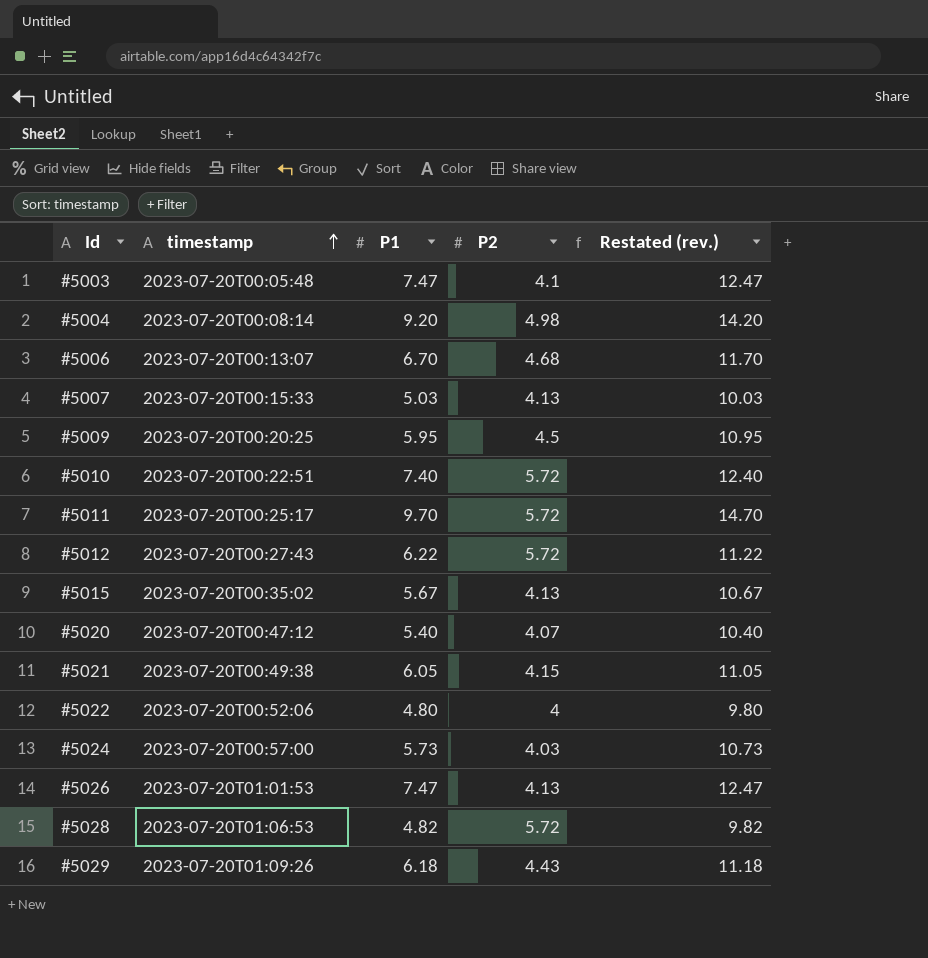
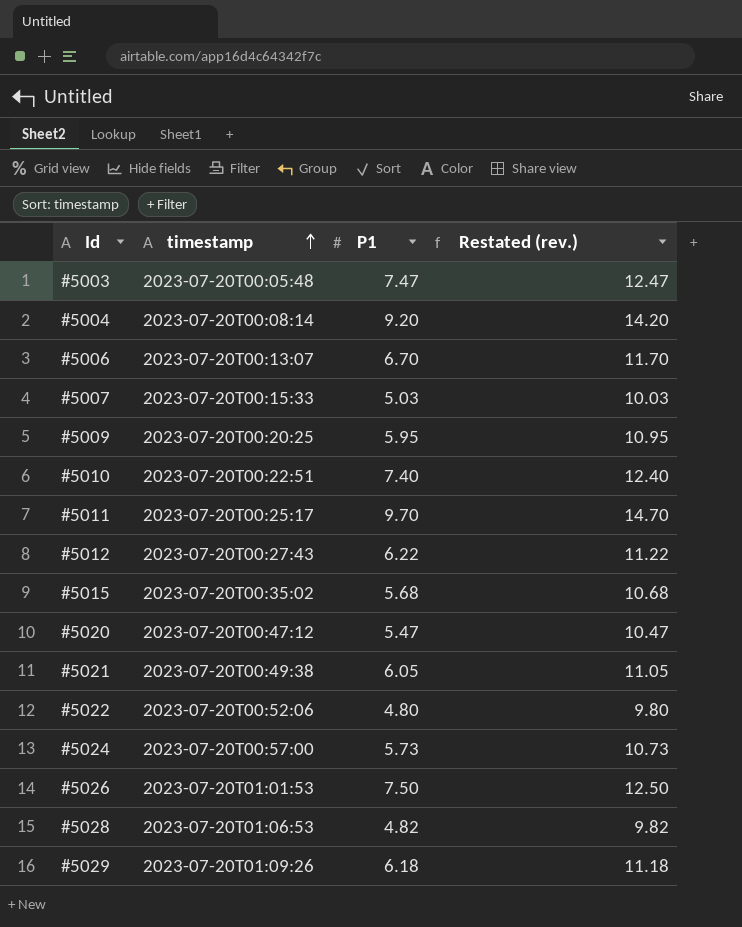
column P2 | position: 4 -> none
#5015 | P1: 5.67 -> 5.68
#5015 | Restated (rev.): 10.67 -> 10.68
#5020 | P1: 5.40 -> 5.47
#5020 | Restated (rev.): 10.40 -> 10.47
#5026 | P1: 7.47 -> 7.50
#5026 | Restated (rev.): 12.47 -> 12.50

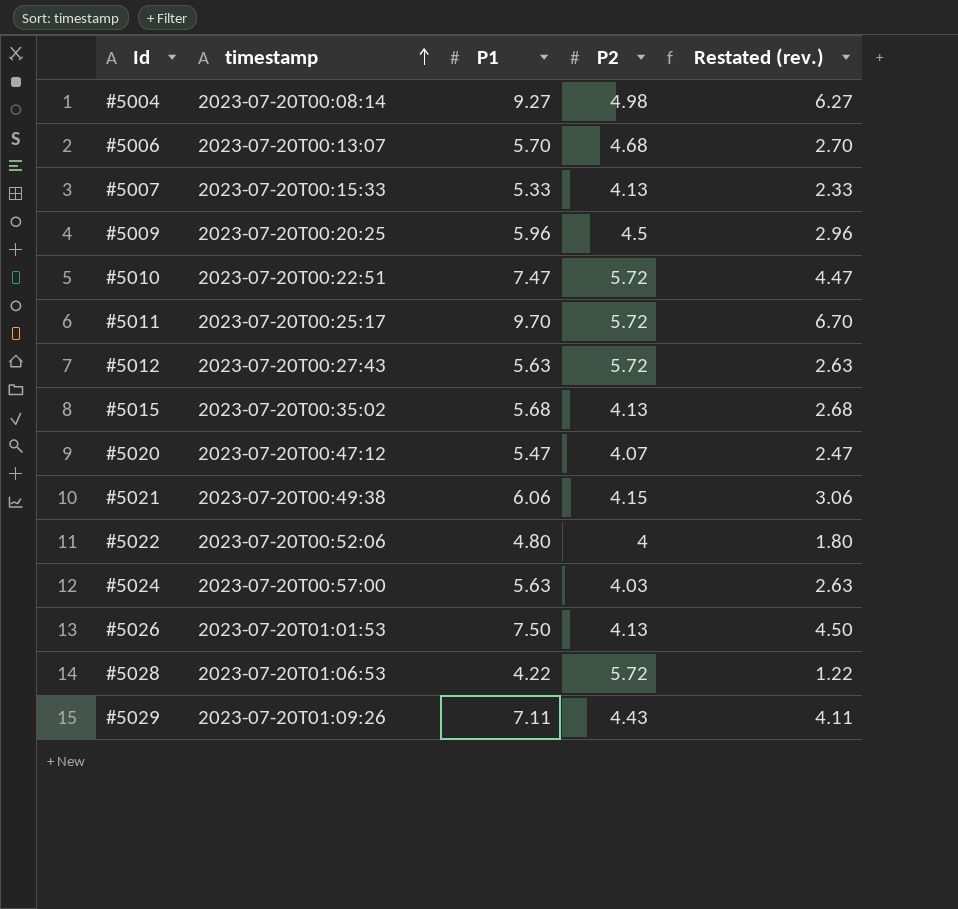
column P2 | position: none -> 4
column Restated (rev.) | formula: [P1] + 5 -> [P1] - 3
row #5003: 2023-07-20T00:05:48 | 7.47 | 12.47 -> none
#5004 | P1: 9.20 -> 9.27
#5006 | P1: 6.70 -> 5.70
#5007 | P1: 5.03 -> 5.33
#5009 | P1: 5.95 -> 5.96
#5010 | P1: 7.40 -> 7.47
#5012 | P1: 6.22 -> 5.63
#5021 | P1: 6.05 -> 6.06
#5024 | P1: 5.73 -> 5.63
#5028 | P1: 4.82 -> 4.22
#5029 | P1: 6.18 -> 7.11

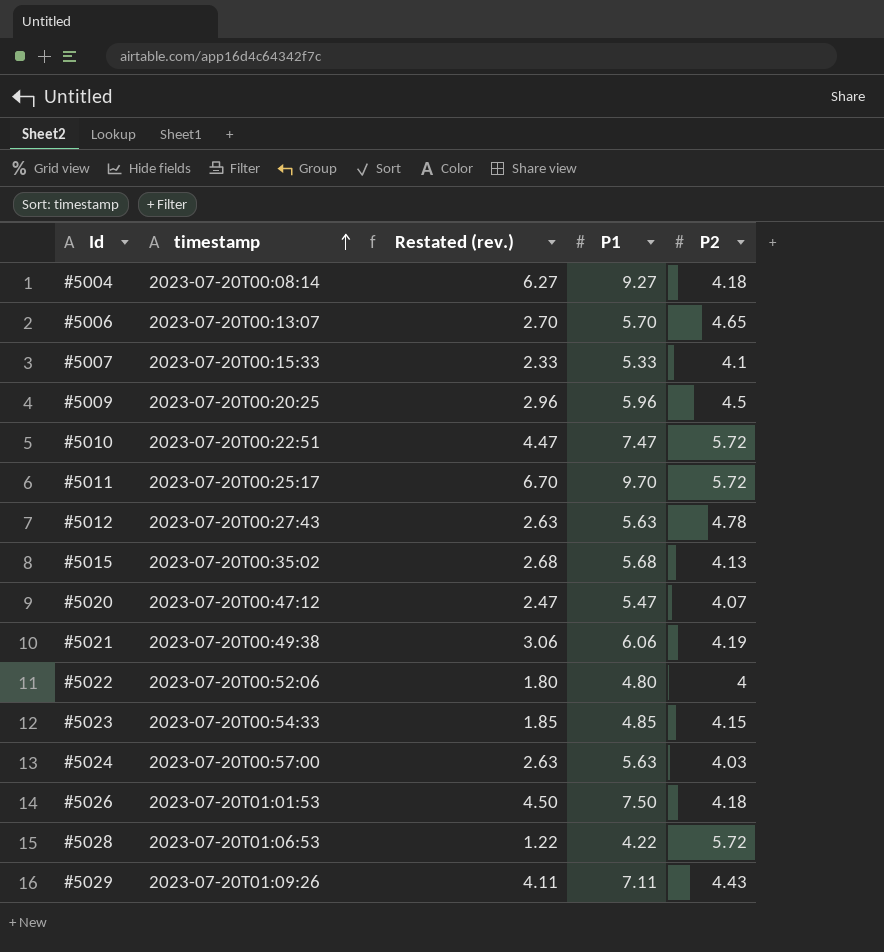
column Restated (rev.) | position: 5 -> 3
#5004 | P2: 4.98 -> 4.18
#5006 | P2: 4.68 -> 4.65
#5007 | P2: 4.13 -> 4.1
#5012 | P2: 5.72 -> 4.78
#5021 | P2: 4.15 -> 4.19
row #5023: none -> 2023-07-20T00:54:33 | 1.85 | 4.85 | 4.15
#5026 | P2: 4.13 -> 4.18

